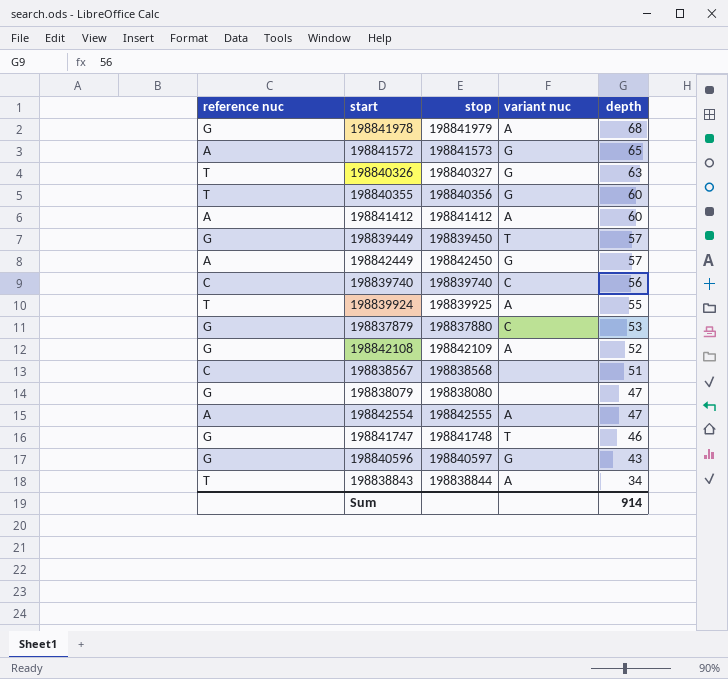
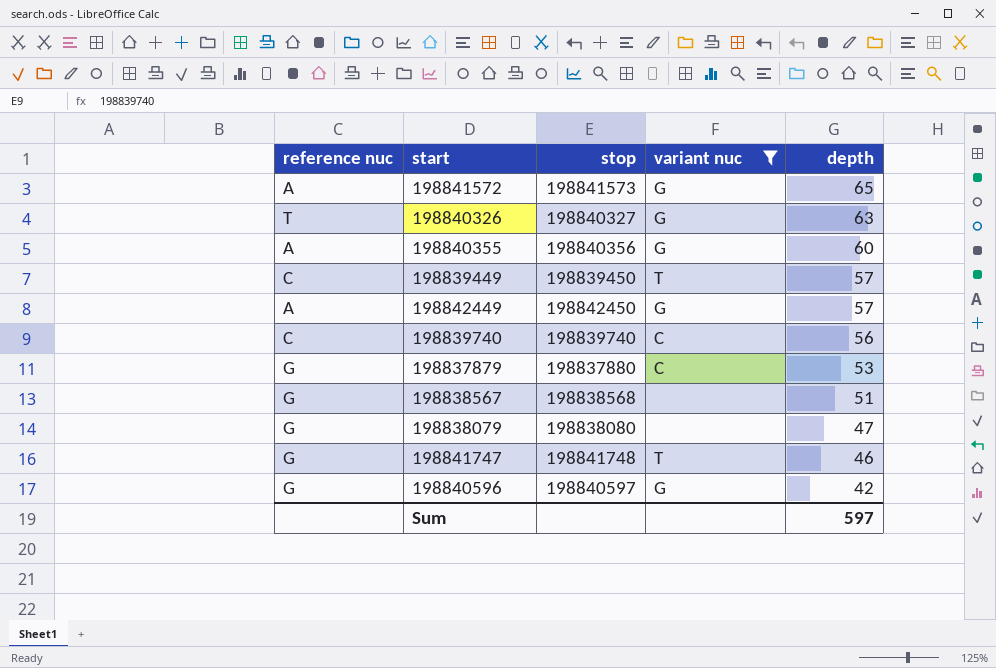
filter: none -> variant nuc != A
198840355 | reference nuc: T -> A
198839449 | reference nuc: G -> C
198838567 | reference nuc: C -> G
198840596 | depth: 43 -> 42
Sum | depth: 914 -> 597

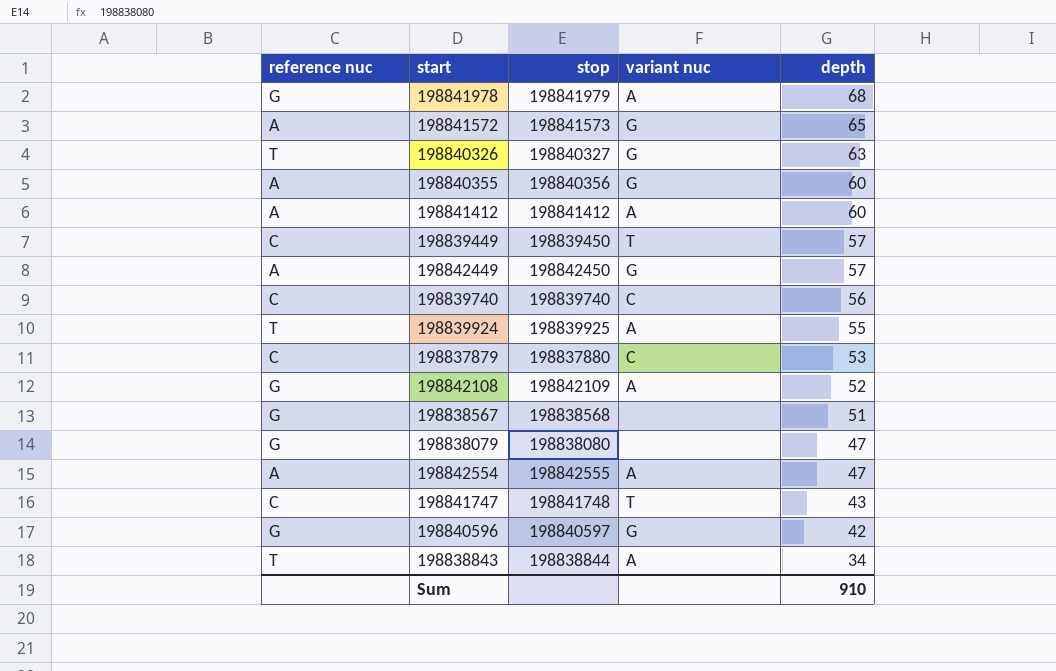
filter: variant nuc != A -> none
198837879 | reference nuc: G -> C
198841747 | reference nuc: G -> C
198841747 | depth: 46 -> 43
Sum | depth: 597 -> 910

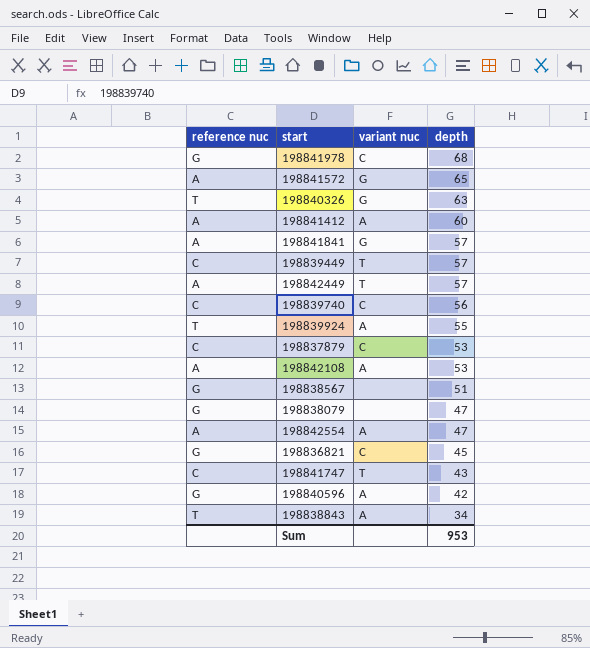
column stop | position: 3 -> none
row 198840355: A | 198840356 | G | 60 -> none
198841978 | variant nuc: A -> C
row 198841841: none -> A | G | 57
198842449 | variant nuc: G -> T
198842108 | reference nuc: G -> A
198842108 | depth: 52 -> 53
row 198836821: none -> G | C | 45
198840596 | variant nuc: G -> A
Sum | depth: 910 -> 953

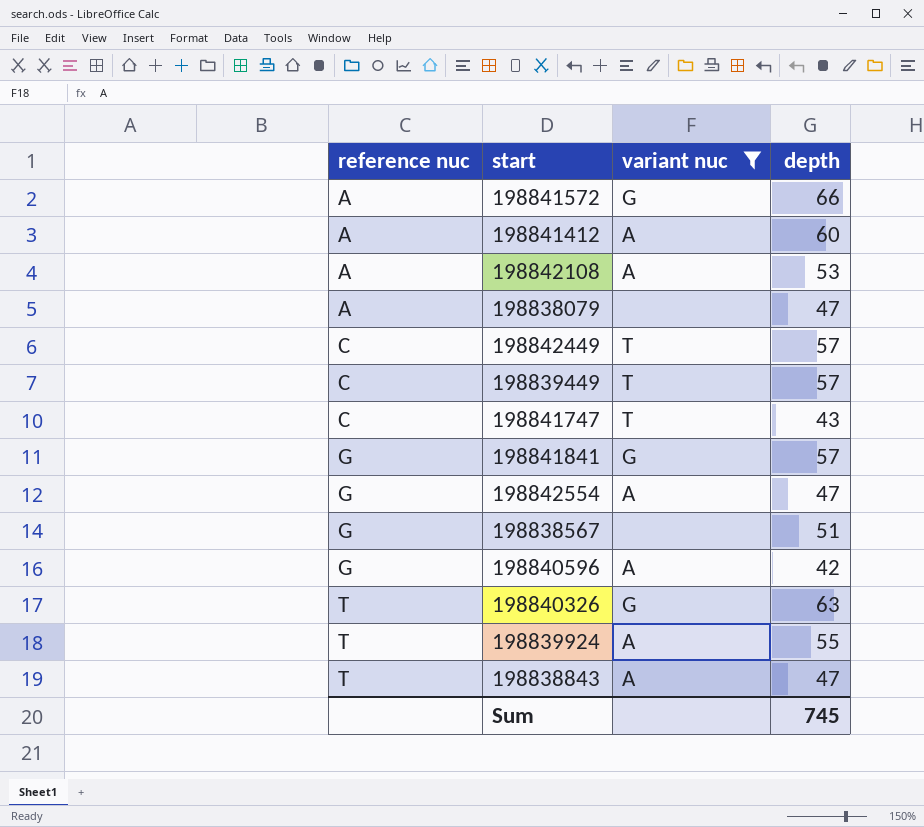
filter: none -> variant nuc != C
row order: depth descending -> reference nuc ascending
198841572 | depth: 65 -> 66
198838079 | reference nuc: G -> A
198842449 | reference nuc: A -> C
198841841 | reference nuc: A -> G
198842554 | reference nuc: A -> G
198838843 | depth: 34 -> 47
Sum | depth: 953 -> 745

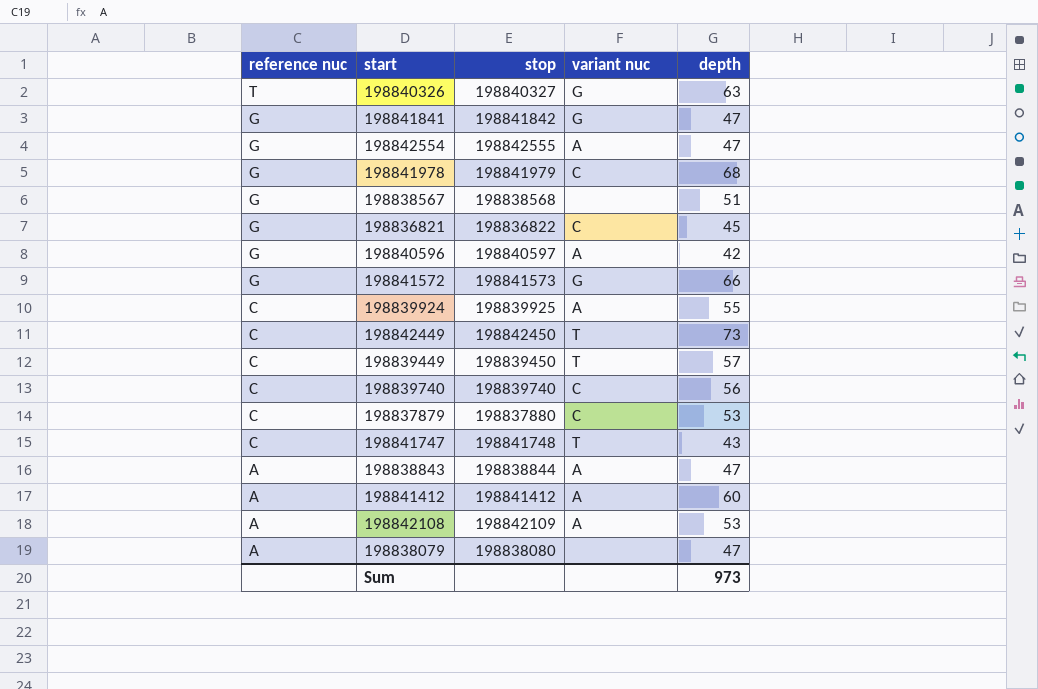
filter: variant nuc != C -> none
row order: reference nuc ascending -> reference nuc descending
column stop | position: none -> 3
198841841 | depth: 57 -> 47
198841572 | reference nuc: A -> G
198839924 | reference nuc: T -> C
198842449 | depth: 57 -> 73
198838843 | reference nuc: T -> A
Sum | depth: 745 -> 973

